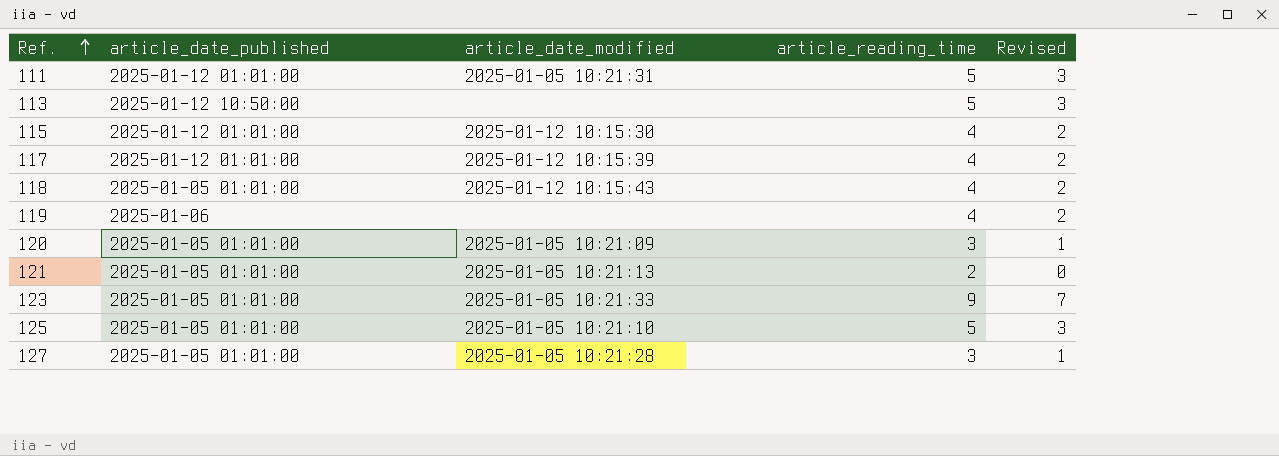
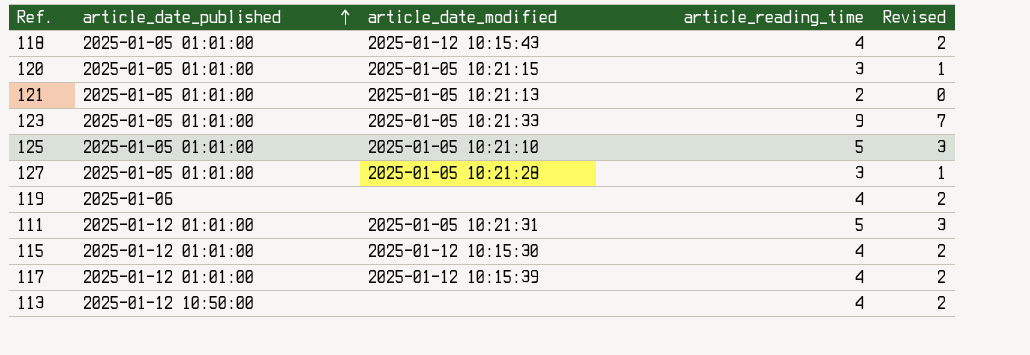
row order: Ref. ascending -> article_date_published ascending
120 | article_date_modified: 2025-01-05 10:21:09 -> 2025-01-05 10:21:15
113 | article_reading_time: 5 -> 4
113 | Revised: 3 -> 2

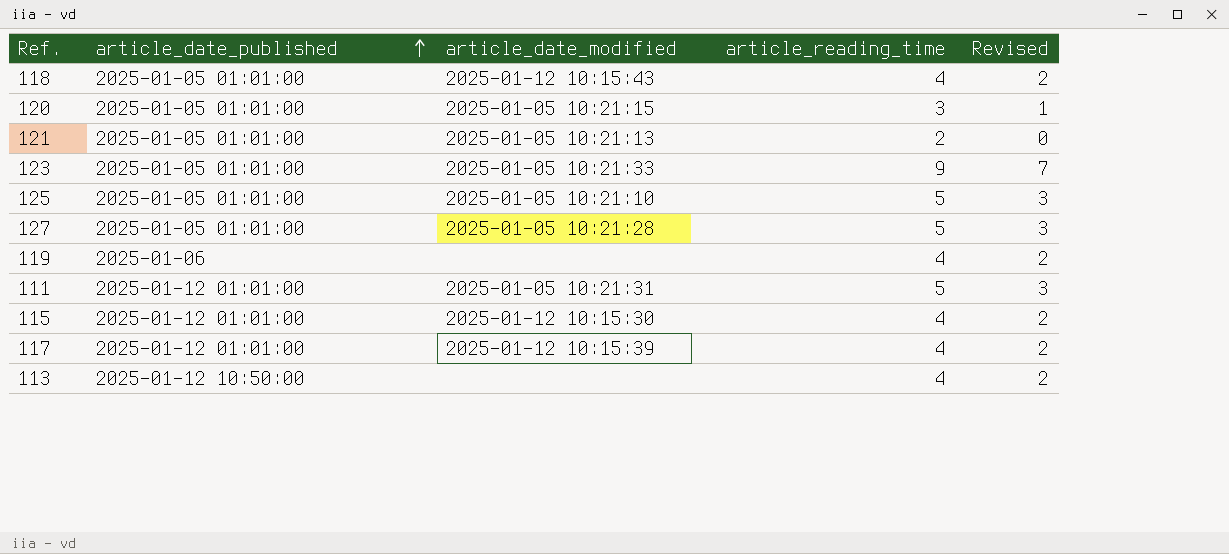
127 | article_reading_time: 3 -> 5
127 | Revised: 1 -> 3

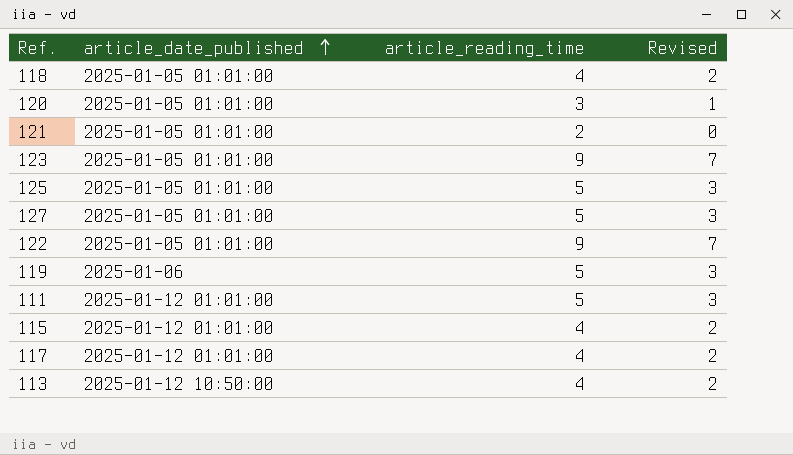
column article_date_modified | position: 3 -> none
row 122: none -> 2025-01-05 01:01:00 | 9 | 7
119 | article_reading_time: 4 -> 5
119 | Revised: 2 -> 3

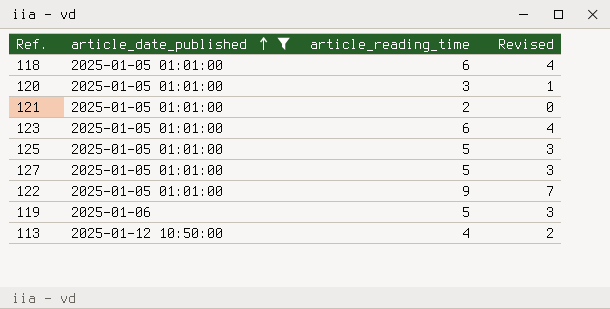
filter: none -> article_date_published != 2025-01-12 01:01:00
118 | article_reading_time: 4 -> 6
118 | Revised: 2 -> 4
123 | article_reading_time: 9 -> 6
123 | Revised: 7 -> 4

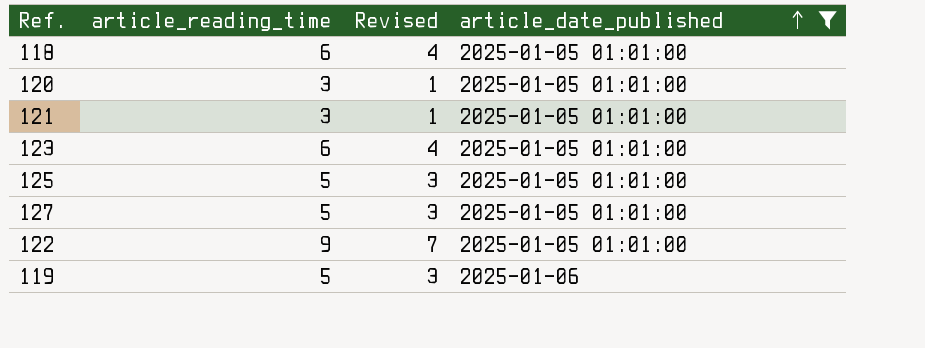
column article_date_published | position: 2 -> 4
row 113: 2025-01-12 10:50:00 | 4 | 2 -> none
121 | article_reading_time: 2 -> 3
121 | Revised: 0 -> 1

